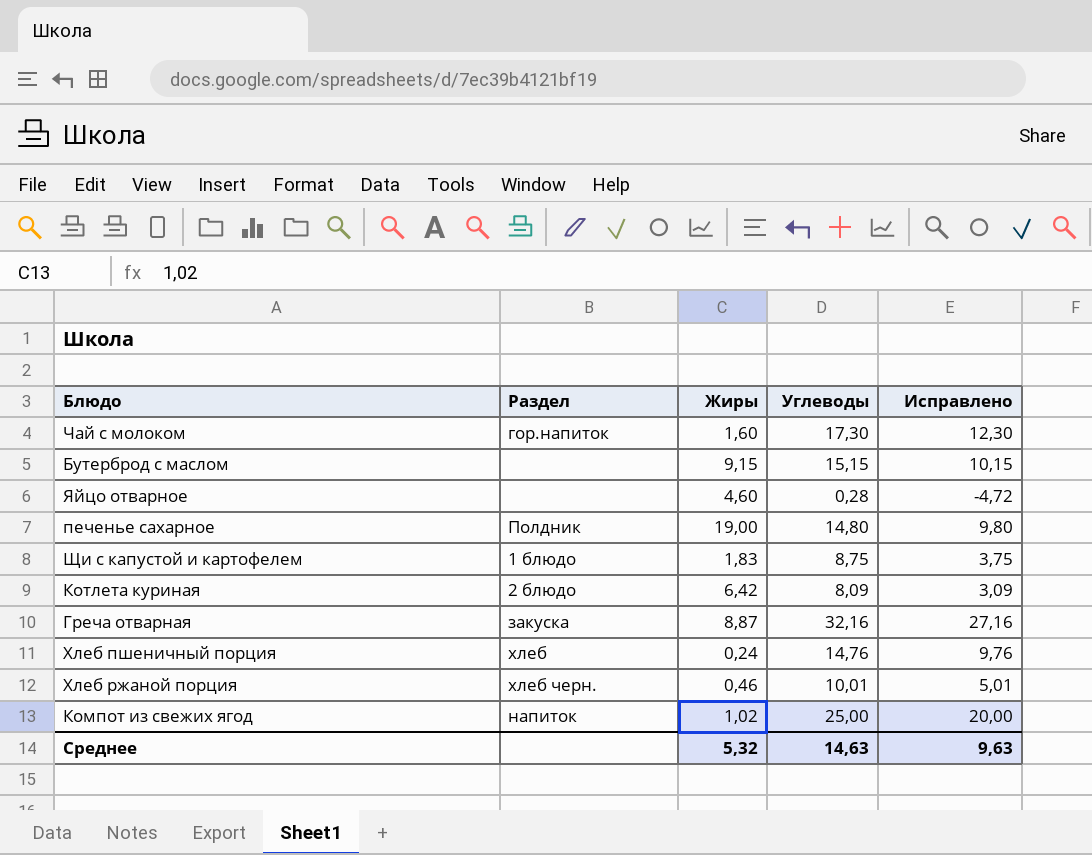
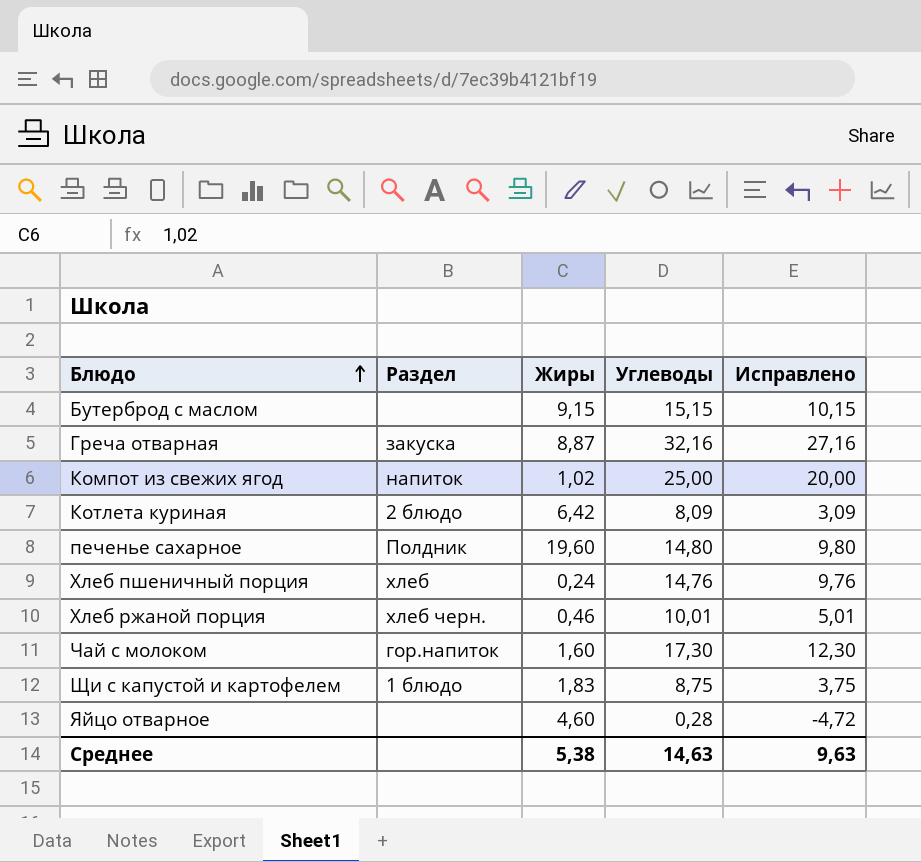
row order: none -> Блюдо ascending
печенье сахарное | Жиры: 19,00 -> 19,60
Среднее | Жиры: 5,32 -> 5,38

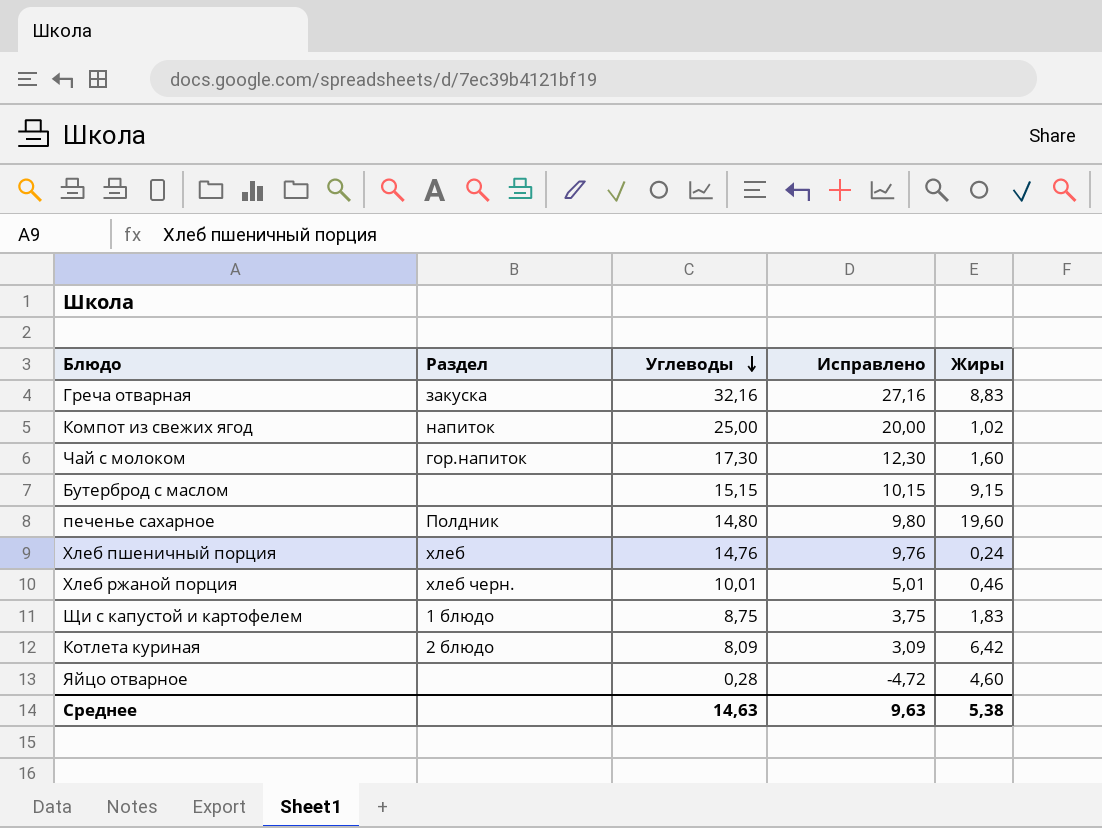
row order: Блюдо ascending -> Углеводы descending
column Жиры | position: 3 -> 5
Греча отварная | Жиры: 8,87 -> 8,83

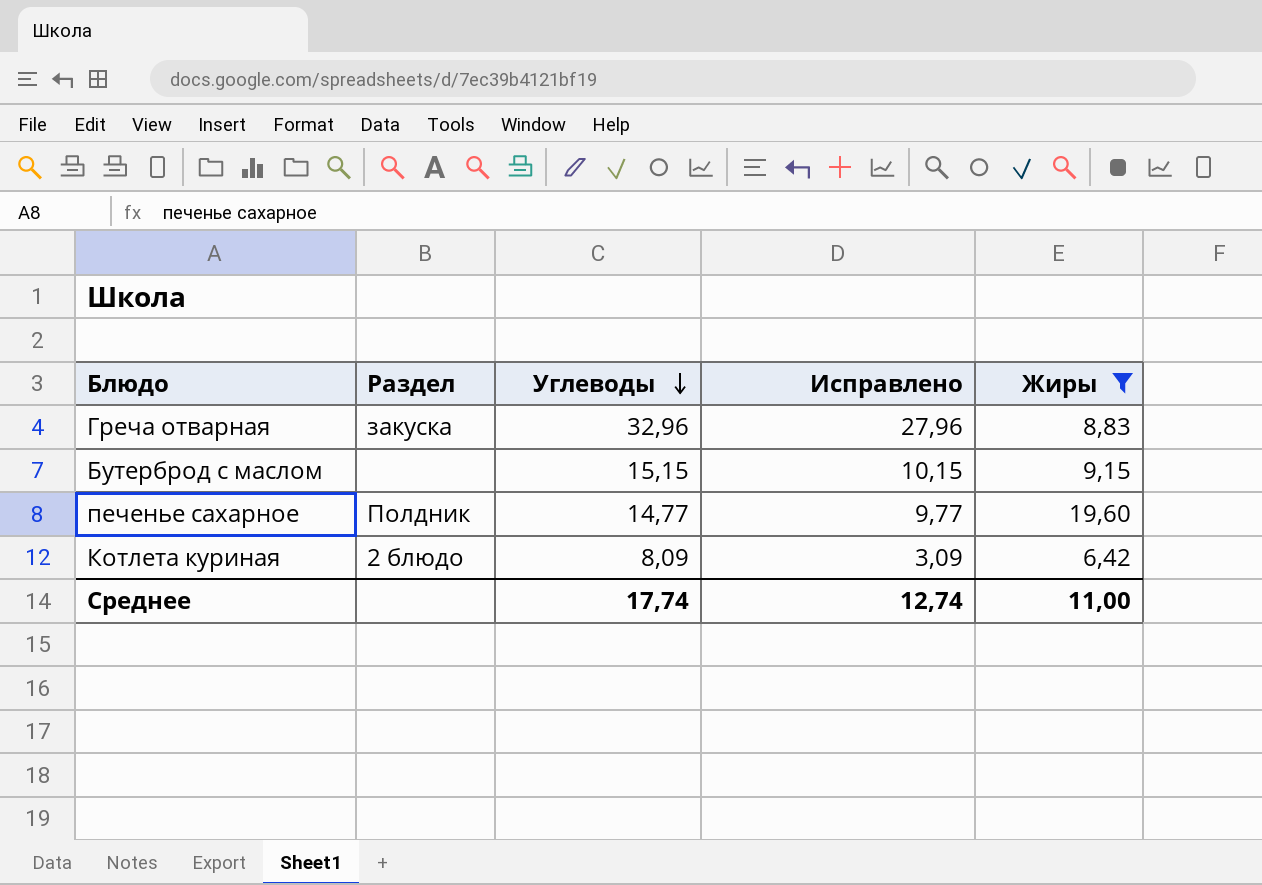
filter: none -> Жиры >= 6,42
Греча отварная | Углеводы: 32,16 -> 32,96
Греча отварная | Исправлено: 27,16 -> 27,96
печенье сахарное | Углеводы: 14,80 -> 14,77
печенье сахарное | Исправлено: 9,80 -> 9,77
Среднее | Углеводы: 14,63 -> 17,74
Среднее | Исправлено: 9,63 -> 12,74
Среднее | Жиры: 5,38 -> 11,00

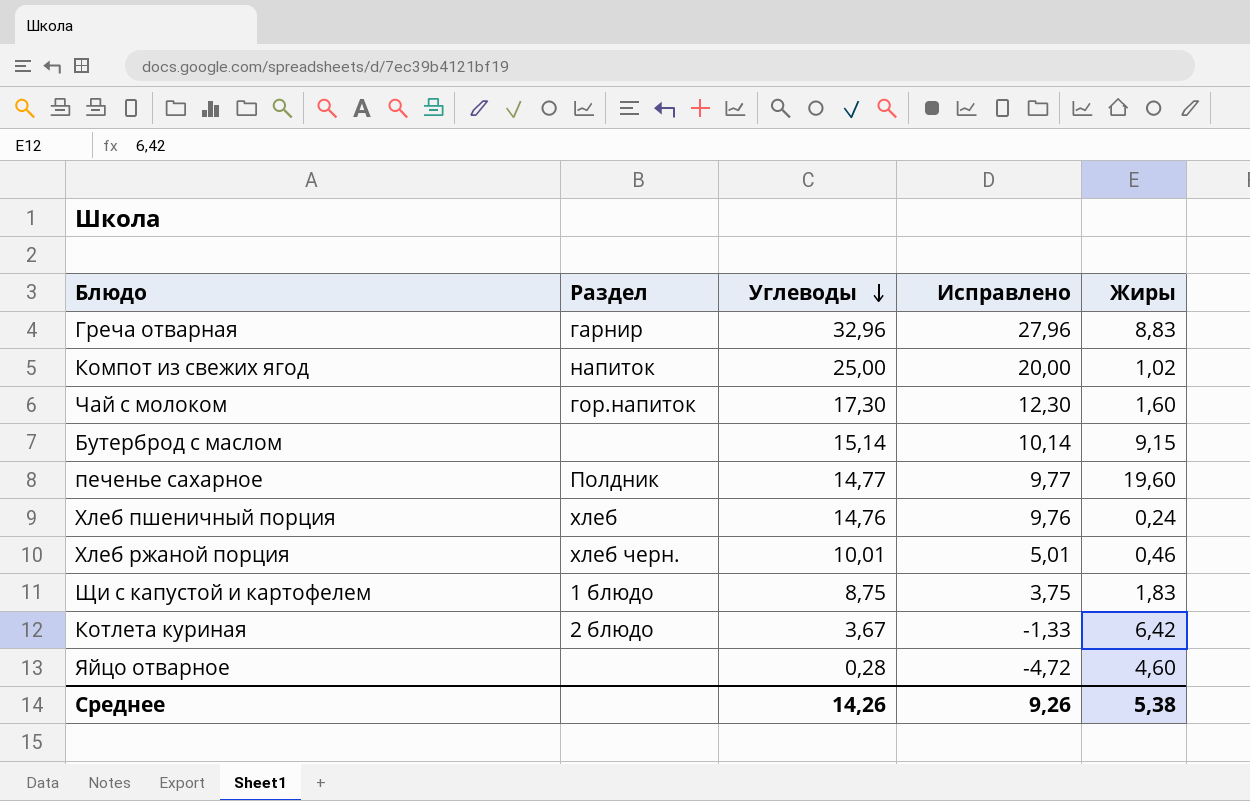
filter: Жиры >= 6,42 -> none
Греча отварная | Раздел: закуска -> гарнир
Бутерброд с маслом | Углеводы: 15,15 -> 15,14
Бутерброд с маслом | Исправлено: 10,15 -> 10,14
Котлета куриная | Углеводы: 8,09 -> 3,67
Котлета куриная | Исправлено: 3,09 -> -1,33
Среднее | Углеводы: 17,74 -> 14,26
Среднее | Исправлено: 12,74 -> 9,26
Среднее | Жиры: 11,00 -> 5,38

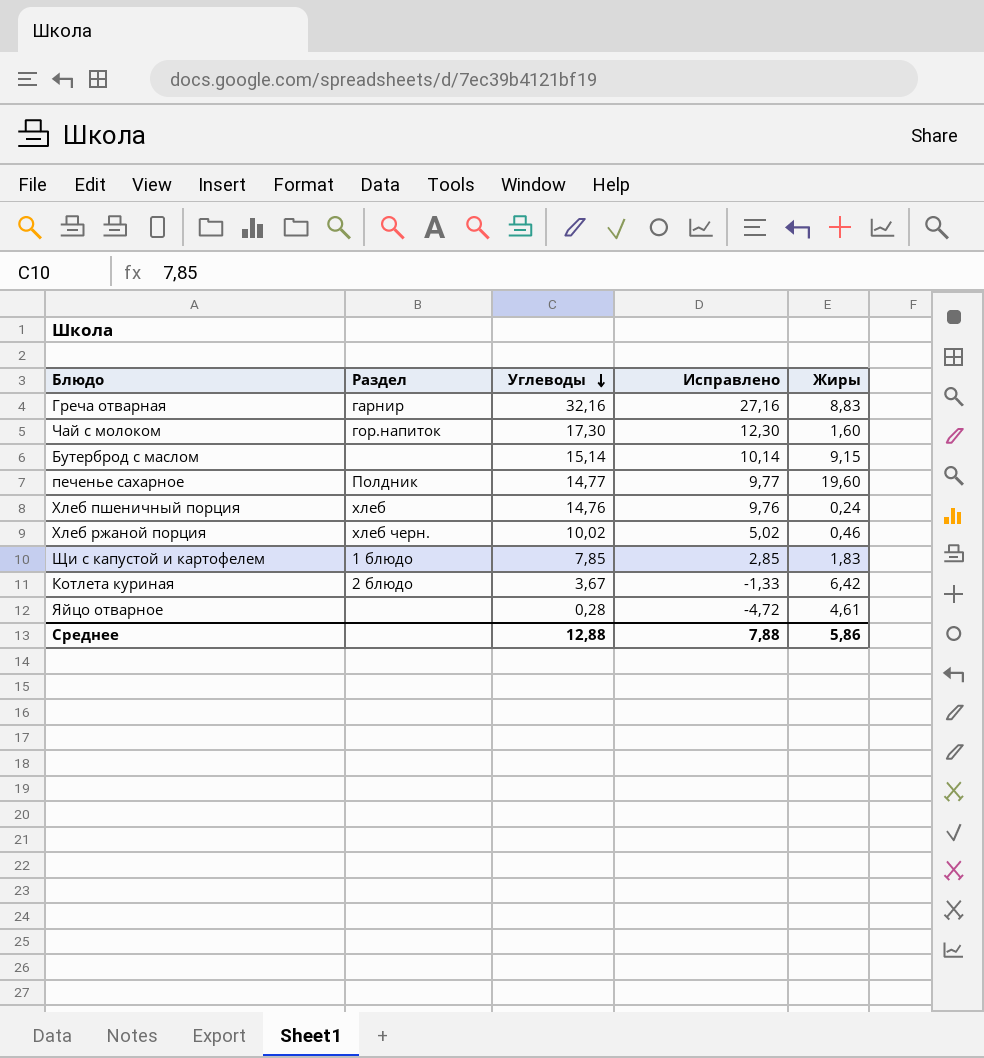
row Компот из свежих ягод: напиток | 25,00 | 20,00 | 1,02 -> none
Греча отварная | Углеводы: 32,96 -> 32,16
Греча отварная | Исправлено: 27,96 -> 27,16
Хлеб ржаной порция | Углеводы: 10,01 -> 10,02
Хлеб ржаной порция | Исправлено: 5,01 -> 5,02
Щи с капустой и картофелем | Углеводы: 8,75 -> 7,85
Щи с капустой и картофелем | Исправлено: 3,75 -> 2,85
Яйцо отварное | Жиры: 4,60 -> 4,61
Среднее | Углеводы: 14,26 -> 12,88
Среднее | Исправлено: 9,26 -> 7,88
Среднее | Жиры: 5,38 -> 5,86

